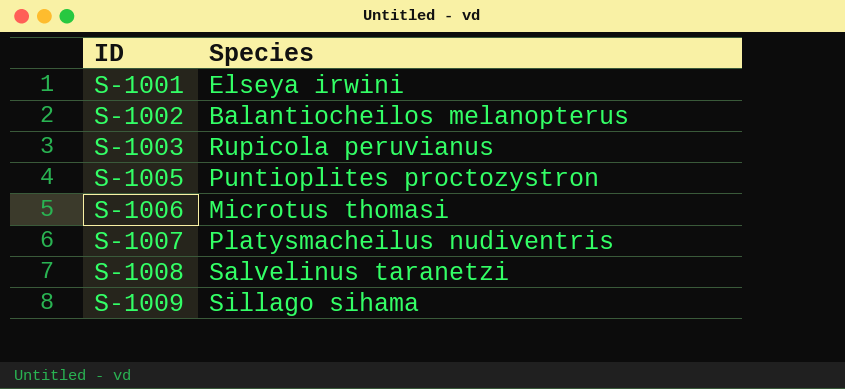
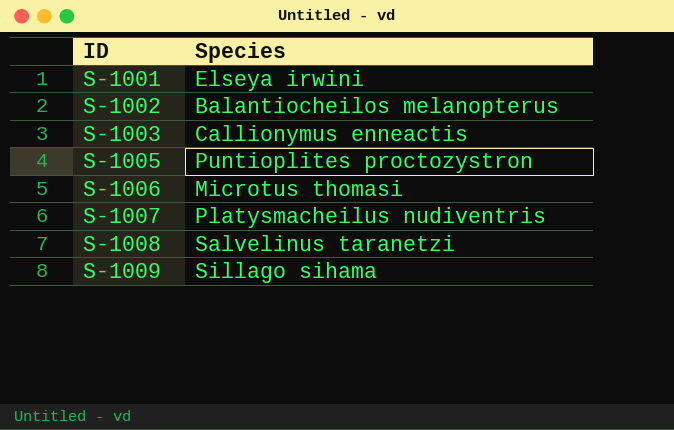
S-1003 | Species: Rupicola peruvianus -> Callionymus enneactis

